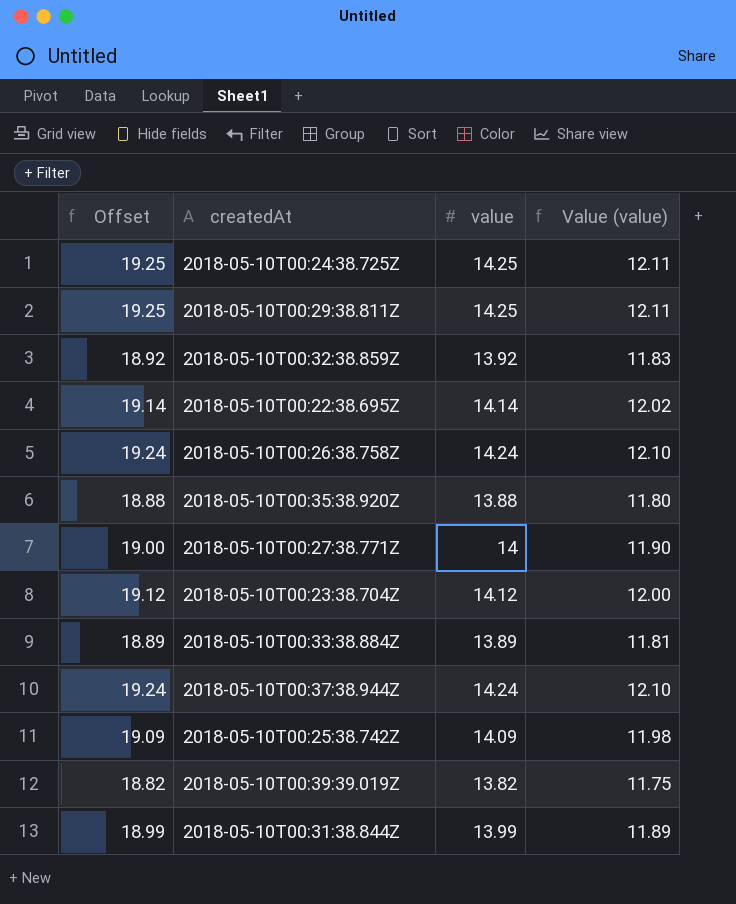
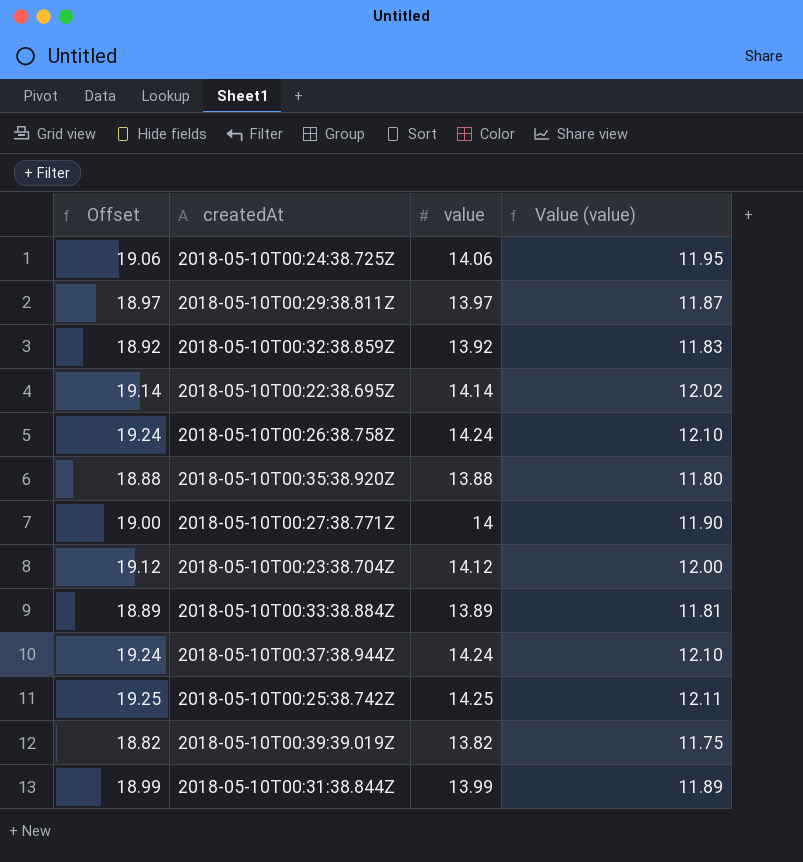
2018-05-10T00:24:38.725Z | Offset: 19.25 -> 19.06
2018-05-10T00:24:38.725Z | value: 14.25 -> 14.06
2018-05-10T00:24:38.725Z | Value (value): 12.11 -> 11.95
2018-05-10T00:29:38.811Z | Offset: 19.25 -> 18.97
2018-05-10T00:29:38.811Z | value: 14.25 -> 13.97
2018-05-10T00:29:38.811Z | Value (value): 12.11 -> 11.87
2018-05-10T00:25:38.742Z | Offset: 19.09 -> 19.25
2018-05-10T00:25:38.742Z | value: 14.09 -> 14.25
2018-05-10T00:25:38.742Z | Value (value): 11.98 -> 12.11

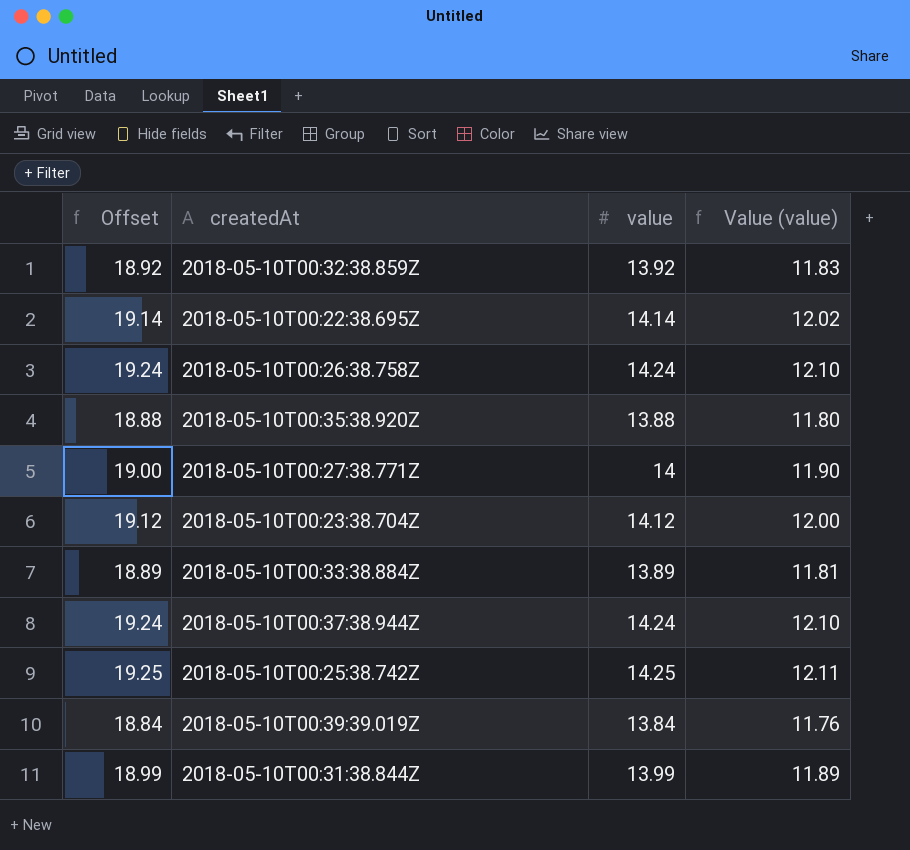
row 2018-05-10T00:24:38.725Z: 19.06 | 14.06 | 11.95 -> none
row 2018-05-10T00:29:38.811Z: 18.97 | 13.97 | 11.87 -> none
2018-05-10T00:39:39.019Z | Offset: 18.82 -> 18.84
2018-05-10T00:39:39.019Z | value: 13.82 -> 13.84
2018-05-10T00:39:39.019Z | Value (value): 11.75 -> 11.76

